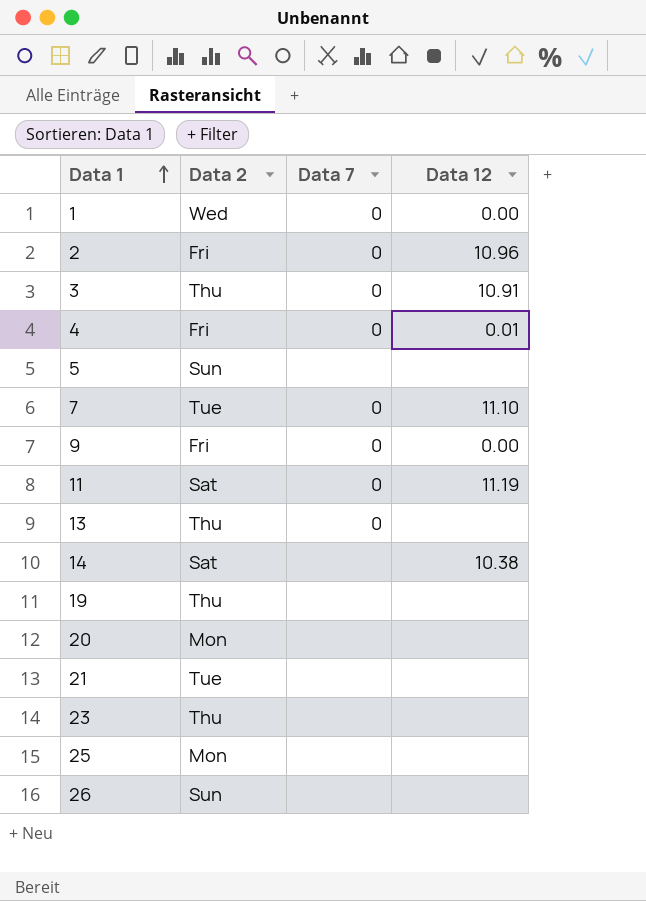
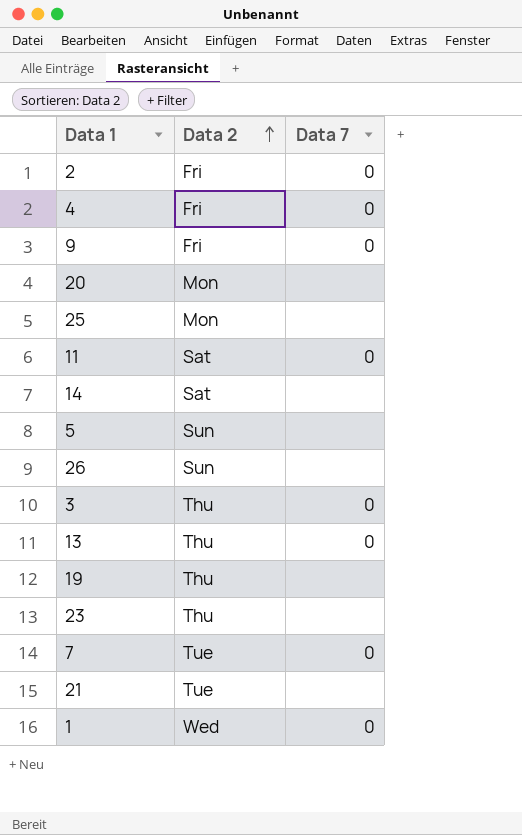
row order: Data 1 ascending -> Data 2 ascending
column Data 12 | position: 4 -> none

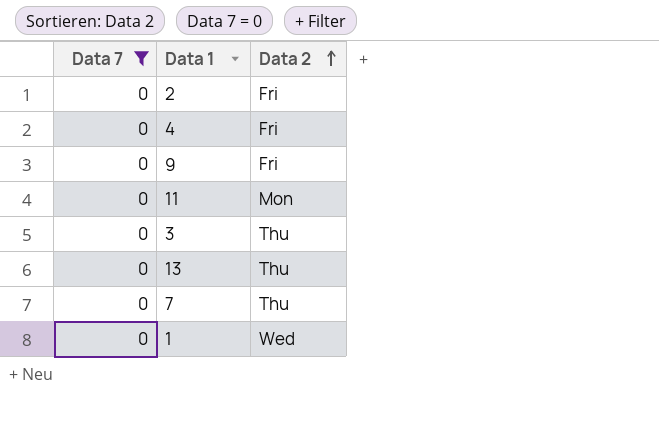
filter: none -> Data 7 = 0
column Data 7 | position: 3 -> 1
11 | Data 2: Sat -> Mon
7 | Data 2: Tue -> Thu

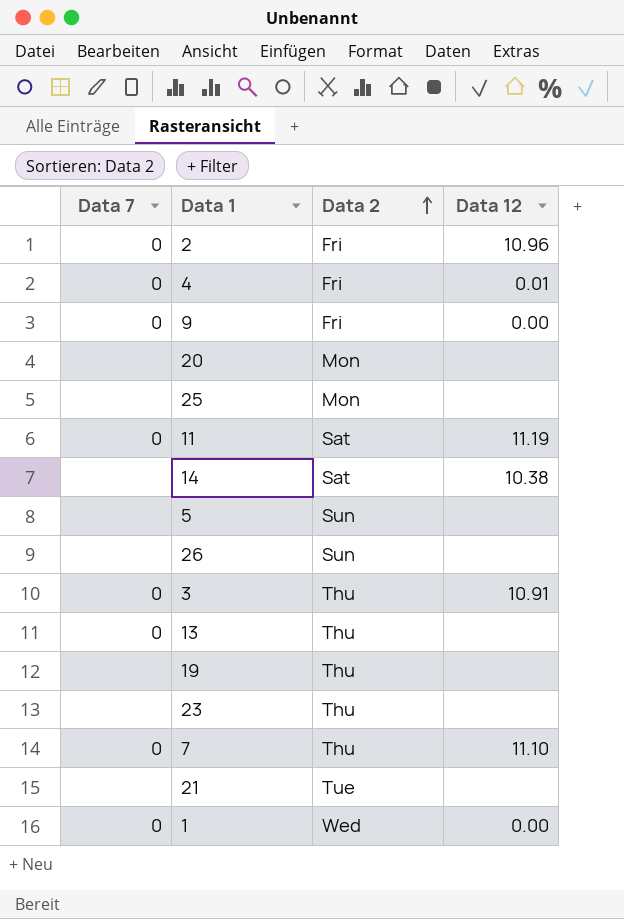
filter: Data 7 = 0 -> none
column Data 12 | position: none -> 4
11 | Data 2: Mon -> Sat

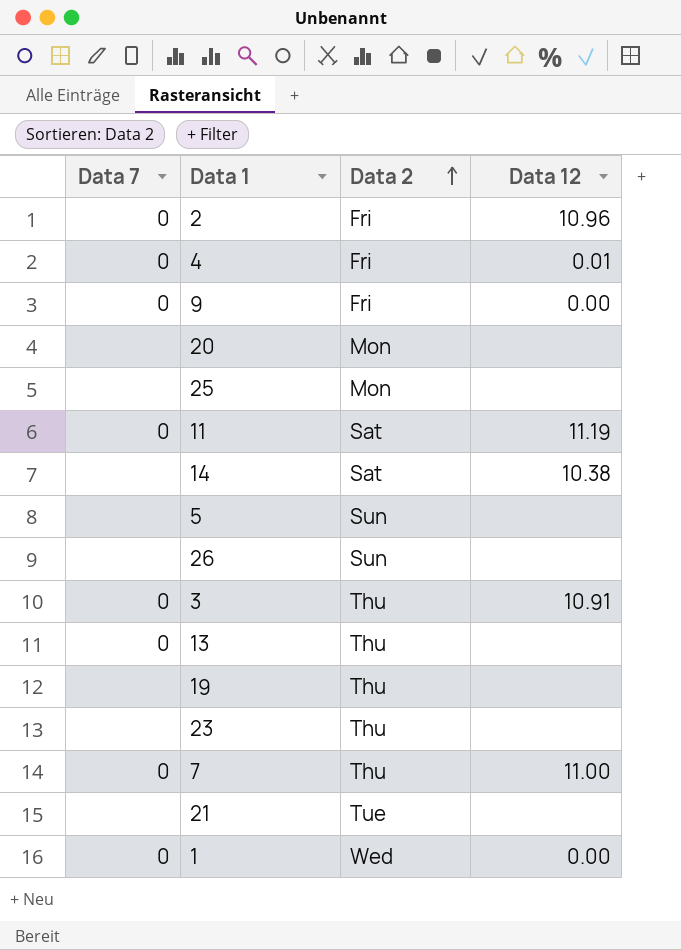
7 | Data 12: 11.10 -> 11.00

